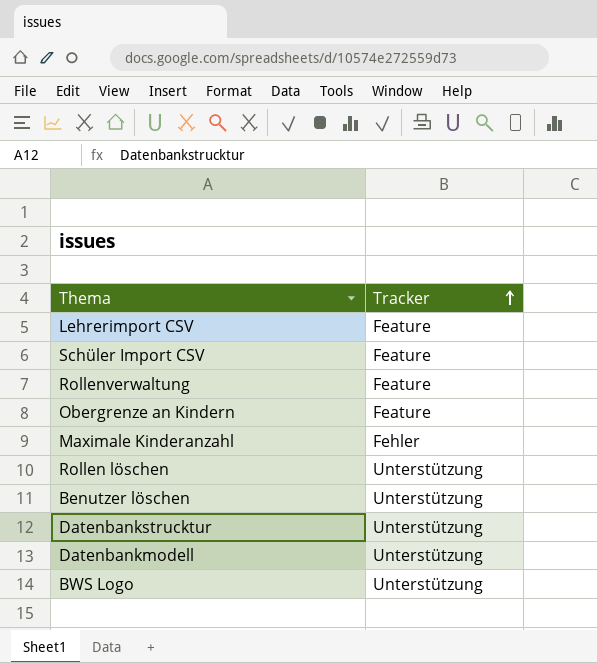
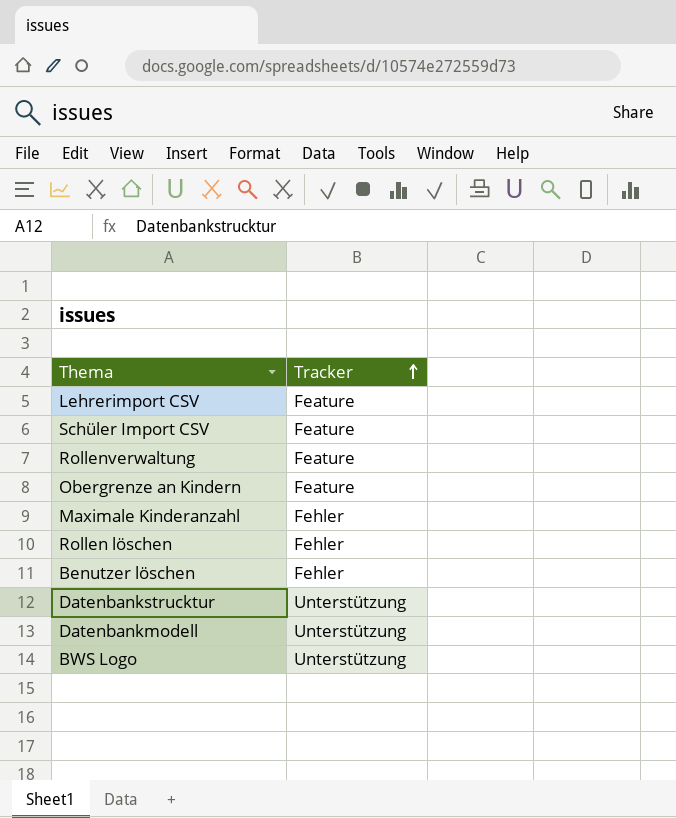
Rollen löschen | Tracker: Unterstützung -> Fehler
Benutzer löschen | Tracker: Unterstützung -> Fehler

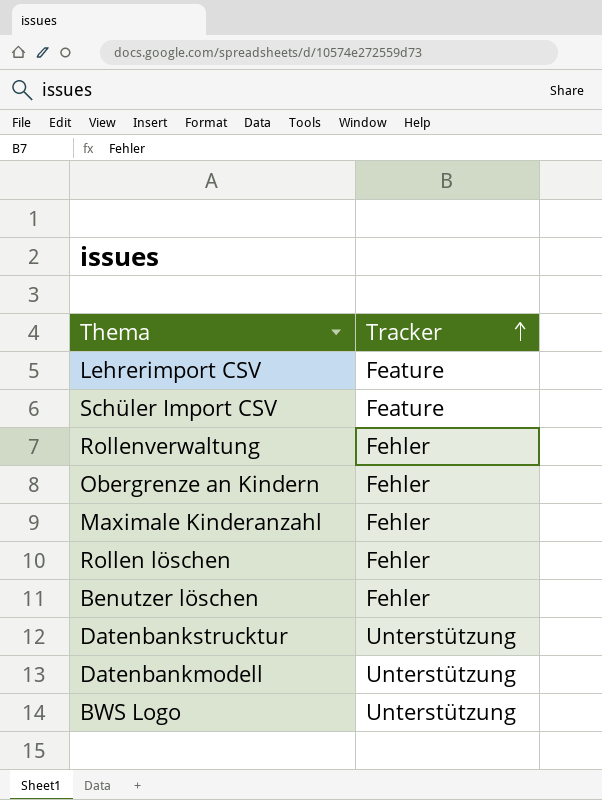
Rollenverwaltung | Tracker: Feature -> Fehler
Obergrenze an Kindern | Tracker: Feature -> Fehler

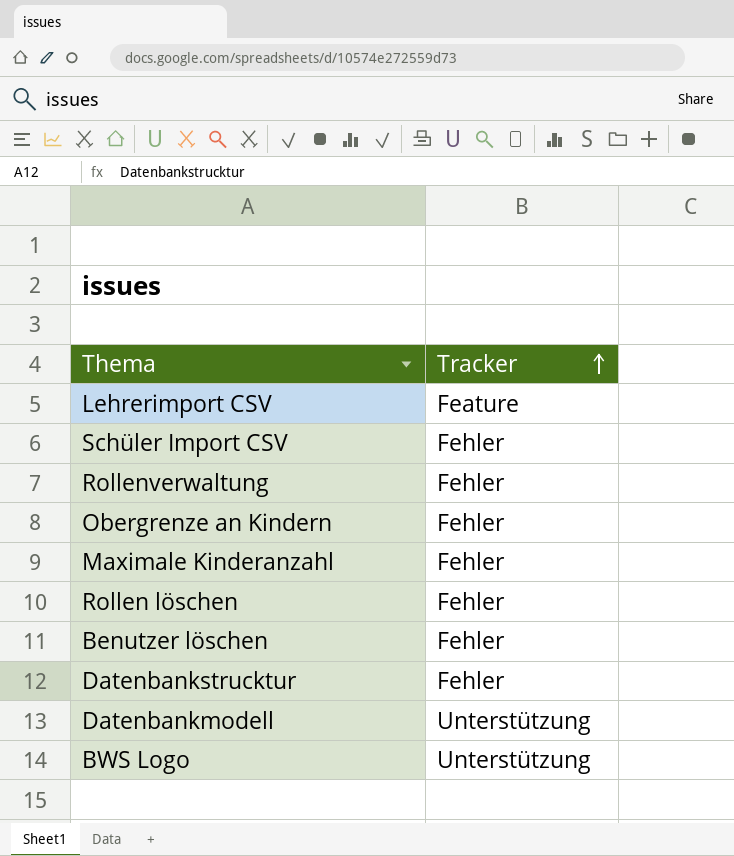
Schüler Import CSV | Tracker: Feature -> Fehler
Datenbankstrucktur | Tracker: Unterstützung -> Fehler

